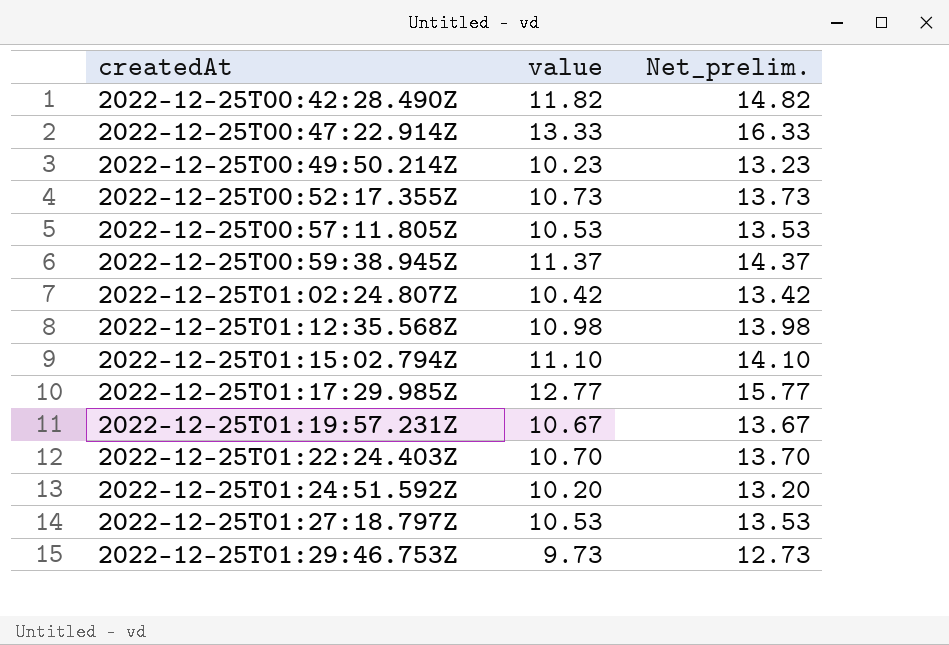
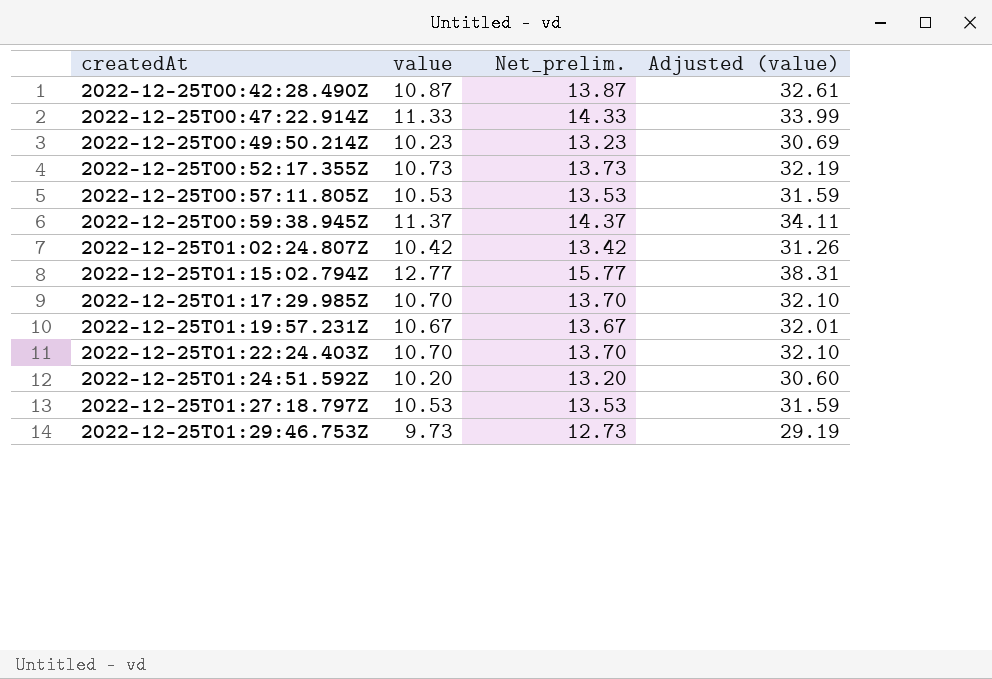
column Adjusted (value) | formula: none -> [value] * 3
row 2022-12-25T01:12:35.568Z: 10.98 | 13.98 -> none
2022-12-25T00:42:28.490Z | value: 11.82 -> 10.87
2022-12-25T00:42:28.490Z | Net_prelim.: 14.82 -> 13.87
2022-12-25T00:47:22.914Z | value: 13.33 -> 11.33
2022-12-25T00:47:22.914Z | Net_prelim.: 16.33 -> 14.33
2022-12-25T01:15:02.794Z | value: 11.10 -> 12.77
2022-12-25T01:15:02.794Z | Net_prelim.: 14.10 -> 15.77
2022-12-25T01:17:29.985Z | value: 12.77 -> 10.70
2022-12-25T01:17:29.985Z | Net_prelim.: 15.77 -> 13.70

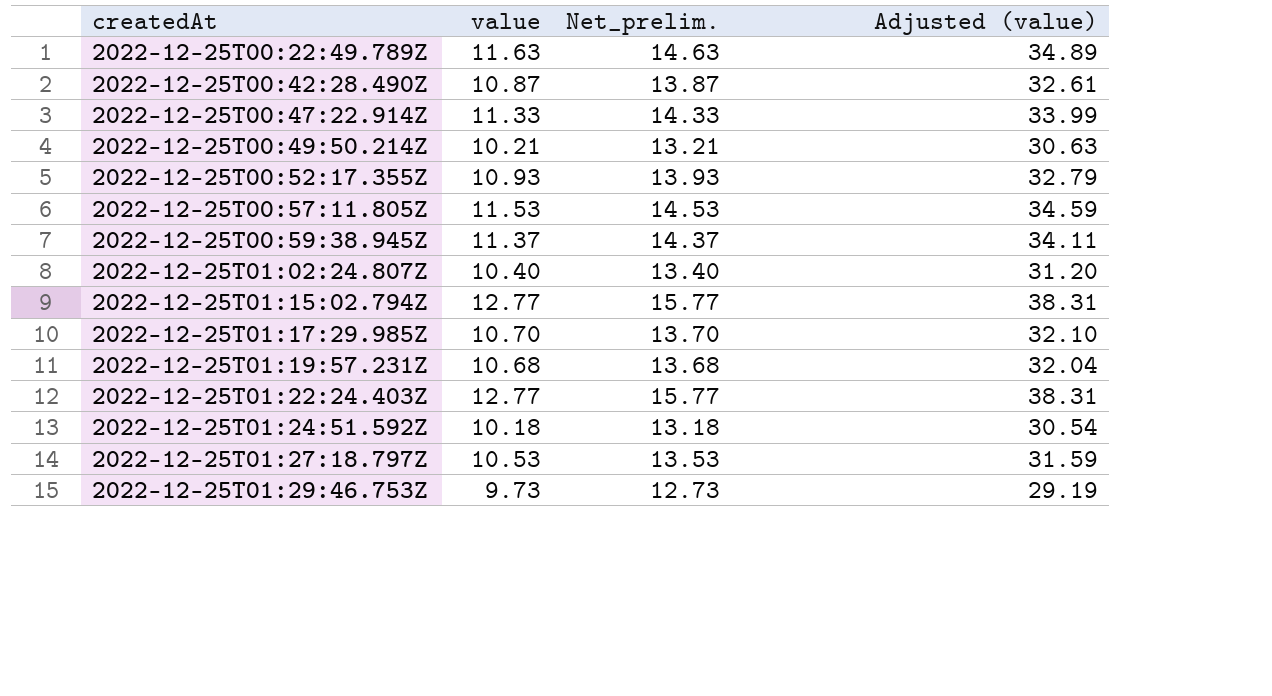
row 2022-12-25T00:22:49.789Z: none -> 11.63 | 14.63 | 34.89
2022-12-25T00:49:50.214Z | value: 10.23 -> 10.21
2022-12-25T00:49:50.214Z | Net_prelim.: 13.23 -> 13.21
2022-12-25T00:49:50.214Z | Adjusted (value): 30.69 -> 30.63
2022-12-25T00:52:17.355Z | value: 10.73 -> 10.93
2022-12-25T00:52:17.355Z | Net_prelim.: 13.73 -> 13.93
2022-12-25T00:52:17.355Z | Adjusted (value): 32.19 -> 32.79
2022-12-25T00:57:11.805Z | value: 10.53 -> 11.53
2022-12-25T00:57:11.805Z | Net_prelim.: 13.53 -> 14.53
2022-12-25T00:57:11.805Z | Adjusted (value): 31.59 -> 34.59
2022-12-25T01:02:24.807Z | value: 10.42 -> 10.40
2022-12-25T01:02:24.807Z | Net_prelim.: 13.42 -> 13.40
2022-12-25T01:02:24.807Z | Adjusted (value): 31.26 -> 31.20
2022-12-25T01:19:57.231Z | value: 10.67 -> 10.68
2022-12-25T01:19:57.231Z | Net_prelim.: 13.67 -> 13.68
2022-12-25T01:19:57.231Z | Adjusted (value): 32.01 -> 32.04
2022-12-25T01:22:24.403Z | value: 10.70 -> 12.77
2022-12-25T01:22:24.403Z | Net_prelim.: 13.70 -> 15.77
2022-12-25T01:22:24.403Z | Adjusted (value): 32.10 -> 38.31
2022-12-25T01:24:51.592Z | value: 10.20 -> 10.18
2022-12-25T01:24:51.592Z | Net_prelim.: 13.20 -> 13.18
2022-12-25T01:24:51.592Z | Adjusted (value): 30.60 -> 30.54

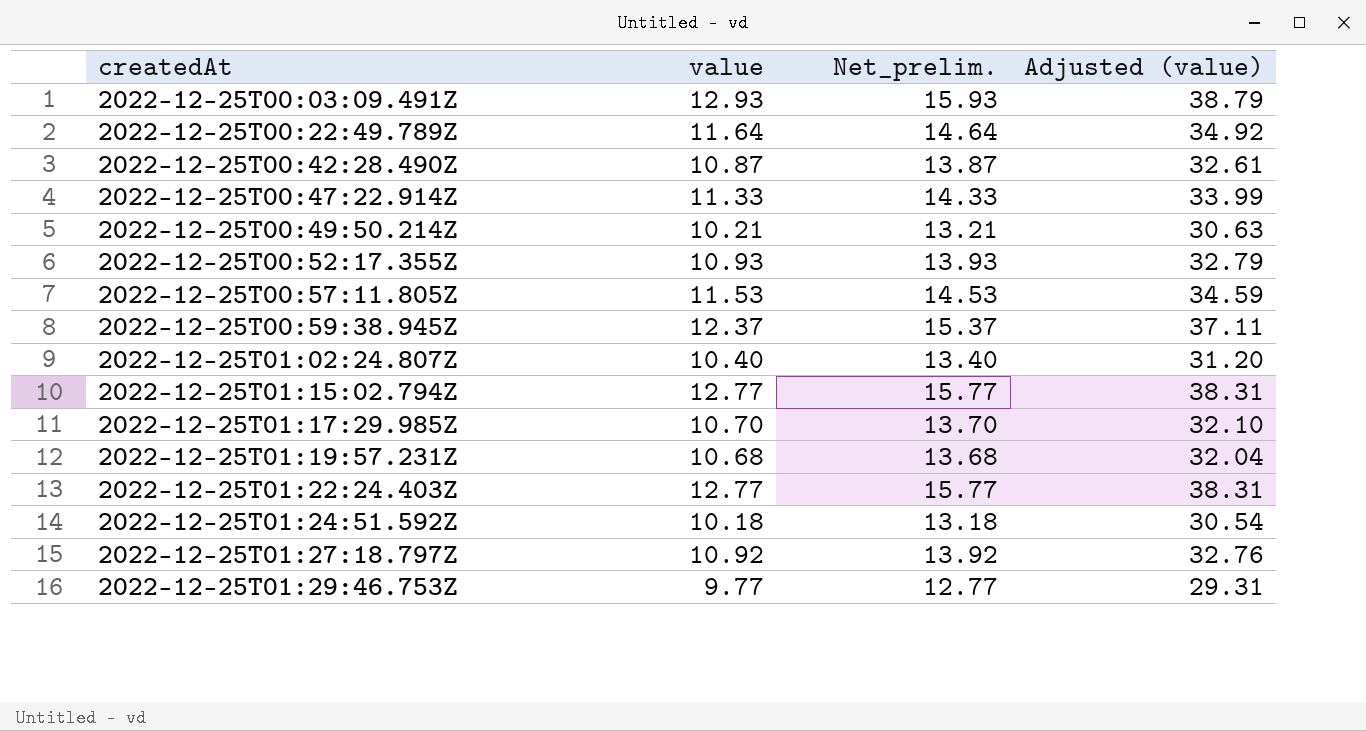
row 2022-12-25T00:03:09.491Z: none -> 12.93 | 15.93 | 38.79
2022-12-25T00:22:49.789Z | value: 11.63 -> 11.64
2022-12-25T00:22:49.789Z | Net_prelim.: 14.63 -> 14.64
2022-12-25T00:22:49.789Z | Adjusted (value): 34.89 -> 34.92
2022-12-25T00:59:38.945Z | value: 11.37 -> 12.37
2022-12-25T00:59:38.945Z | Net_prelim.: 14.37 -> 15.37
2022-12-25T00:59:38.945Z | Adjusted (value): 34.11 -> 37.11
2022-12-25T01:27:18.797Z | value: 10.53 -> 10.92
2022-12-25T01:27:18.797Z | Net_prelim.: 13.53 -> 13.92
2022-12-25T01:27:18.797Z | Adjusted (value): 31.59 -> 32.76
2022-12-25T01:29:46.753Z | value: 9.73 -> 9.77
2022-12-25T01:29:46.753Z | Net_prelim.: 12.73 -> 12.77
2022-12-25T01:29:46.753Z | Adjusted (value): 29.19 -> 29.31

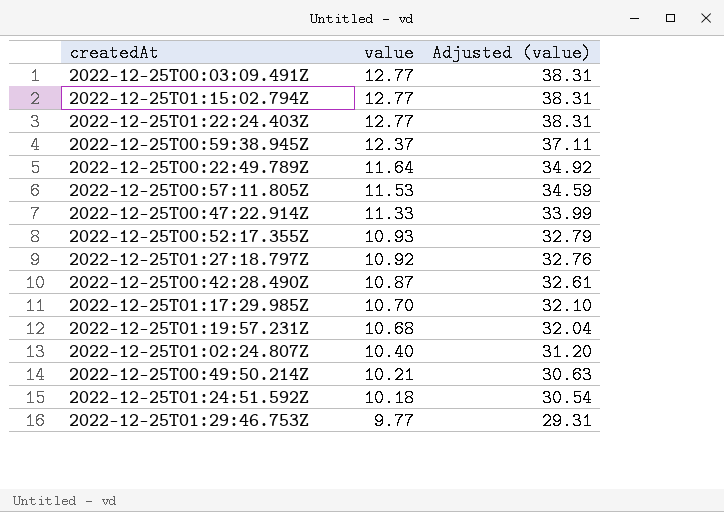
row order: createdAt ascending -> value descending
column Net_prelim. | formula: [value] + 3 -> none
2022-12-25T00:03:09.491Z | value: 12.93 -> 12.77
2022-12-25T00:03:09.491Z | Adjusted (value): 38.79 -> 38.31

